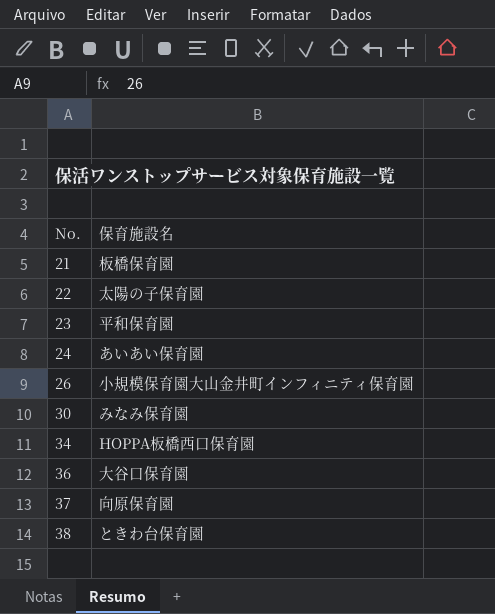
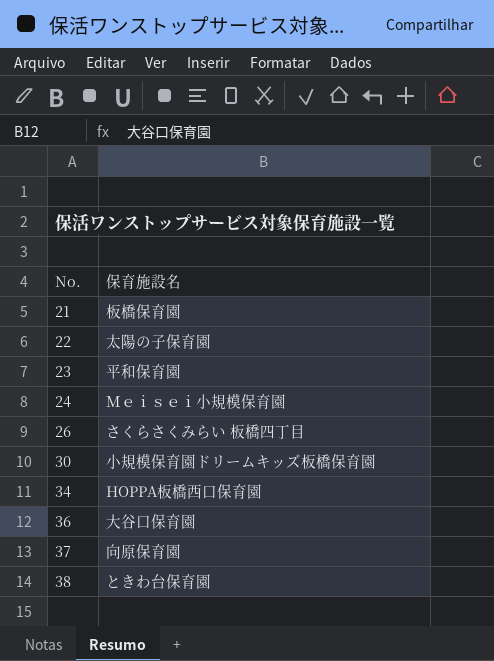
24 | 保育施設名: あいあい保育園 -> Ｍｅｉｓｅｉ小規模保育園
26 | 保育施設名: 小規模保育園大山金井町インフィニティ保育園 -> さくらさくみらい 板橋四丁目
30 | 保育施設名: みなみ保育園 -> 小規模保育園ドリームキッズ板橋保育園

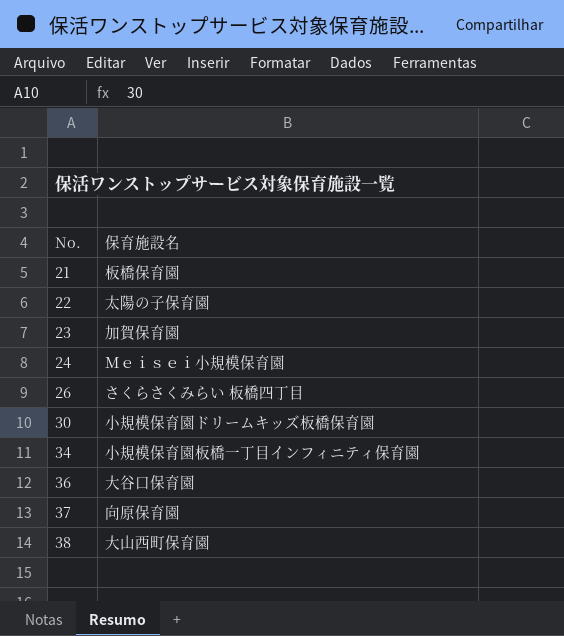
23 | 保育施設名: 平和保育園 -> 加賀保育園
34 | 保育施設名: HOPPA板橋西口保育園 -> 小規模保育園板橋一丁目インフィニティ保育園
38 | 保育施設名: ときわ台保育園 -> 大山西町保育園

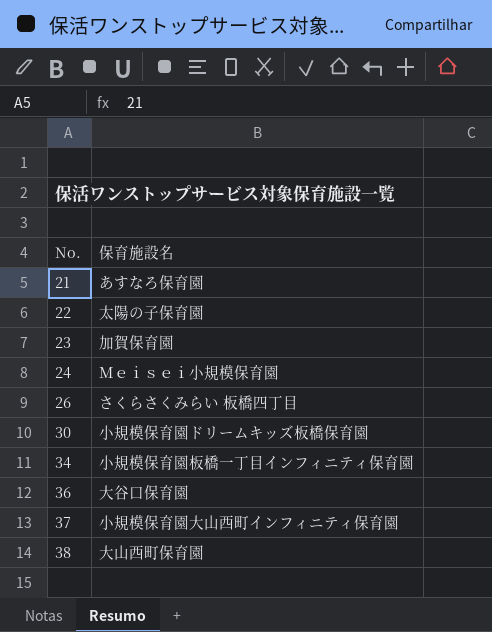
21 | 保育施設名: 板橋保育園 -> あすなろ保育園
37 | 保育施設名: 向原保育園 -> 小規模保育園大山西町インフィニティ保育園

